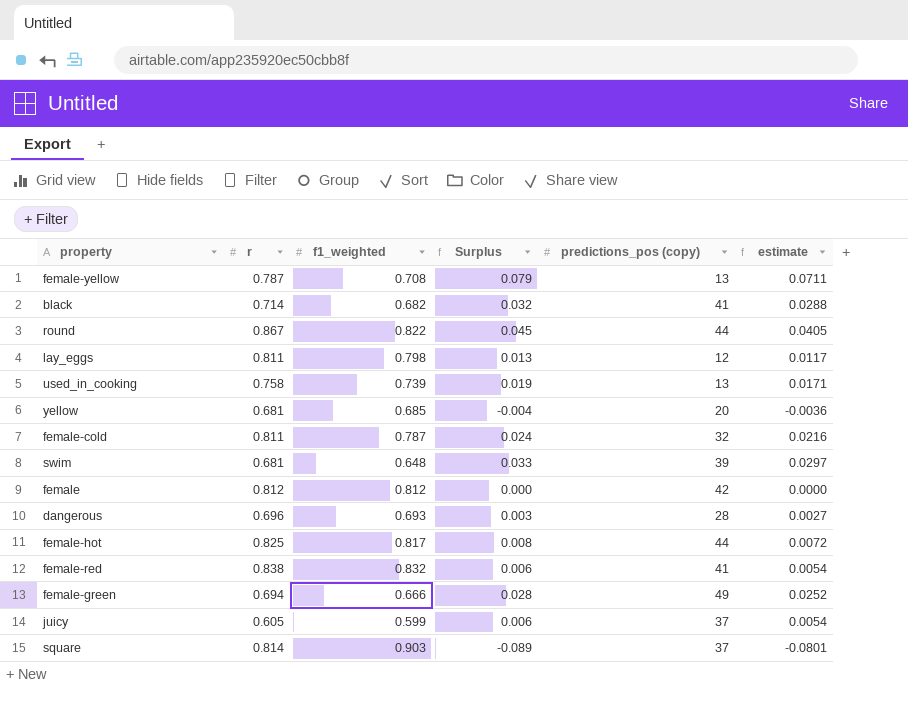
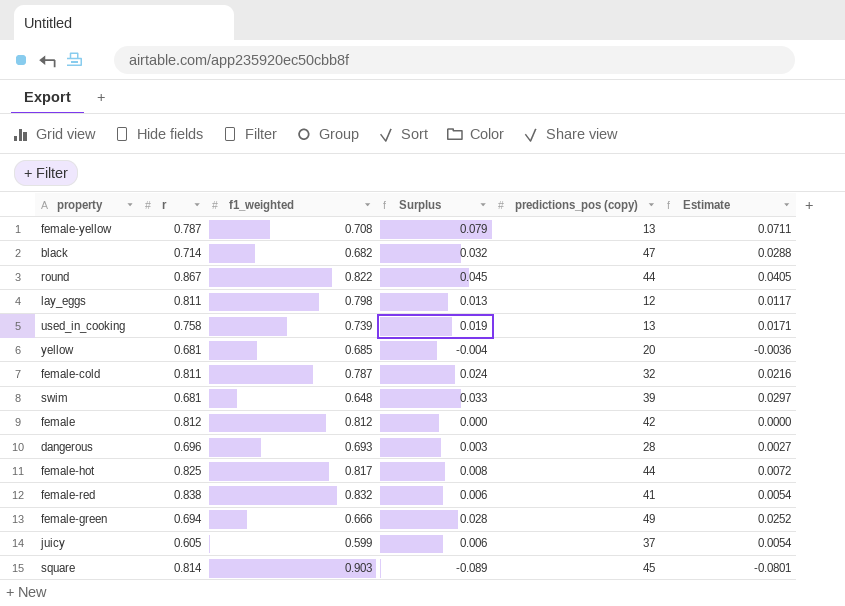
column name: estimate -> Estimate
black | predictions_pos (copy): 41 -> 47
square | predictions_pos (copy): 37 -> 45

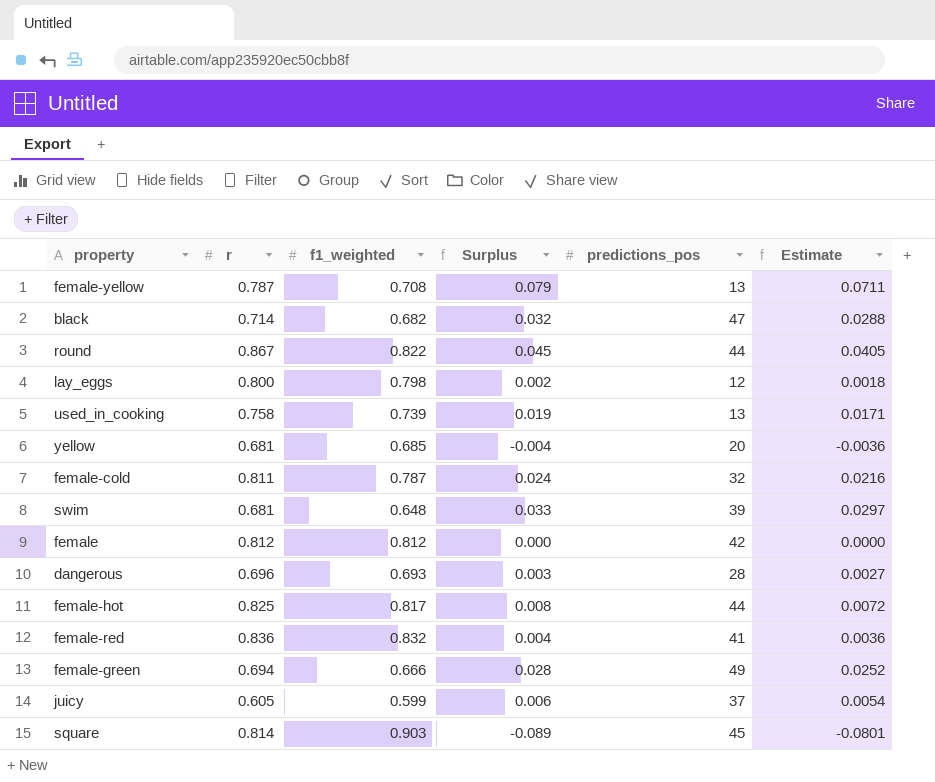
column name: predictions_pos (copy) -> predictions_pos
lay_eggs | r: 0.811 -> 0.800
lay_eggs | Surplus: 0.013 -> 0.002
lay_eggs | Estimate: 0.0117 -> 0.0018
female-red | r: 0.838 -> 0.836
female-red | Surplus: 0.006 -> 0.004
female-red | Estimate: 0.0054 -> 0.0036

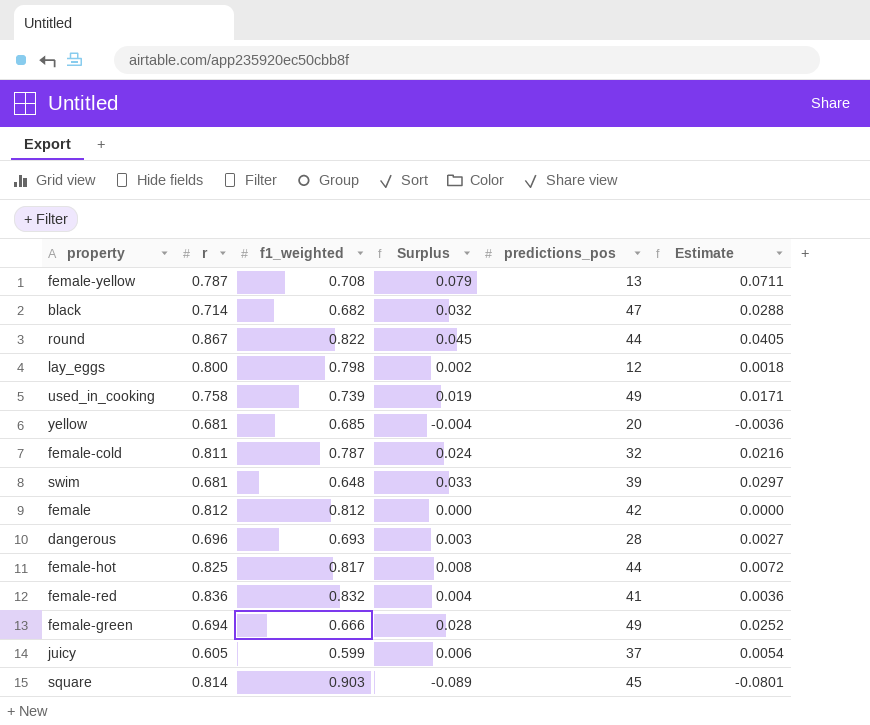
used_in_cooking | predictions_pos: 13 -> 49

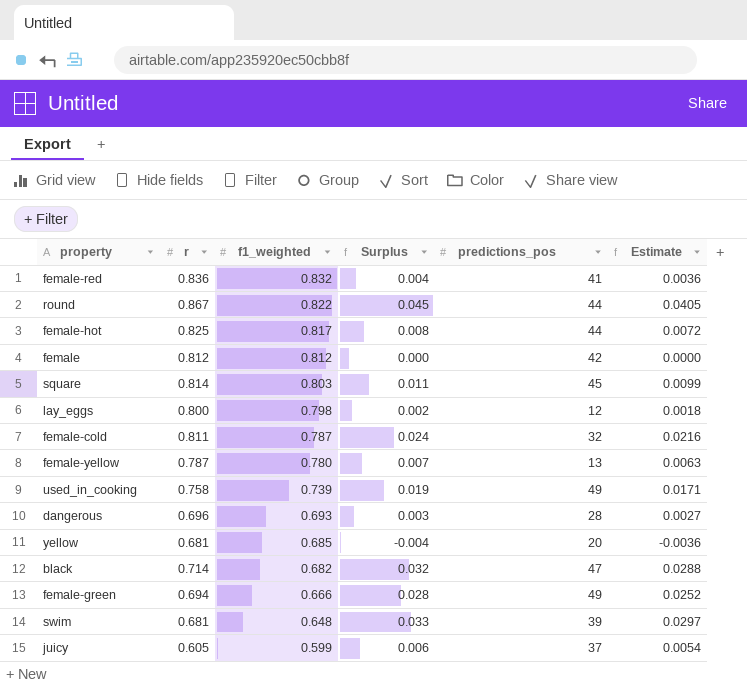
row order: none -> f1_weighted descending
square | f1_weighted: 0.903 -> 0.803
square | Surplus: -0.089 -> 0.011
square | Estimate: -0.0801 -> 0.0099
female-yellow | f1_weighted: 0.708 -> 0.780
female-yellow | Surplus: 0.079 -> 0.007
female-yellow | Estimate: 0.0711 -> 0.0063

